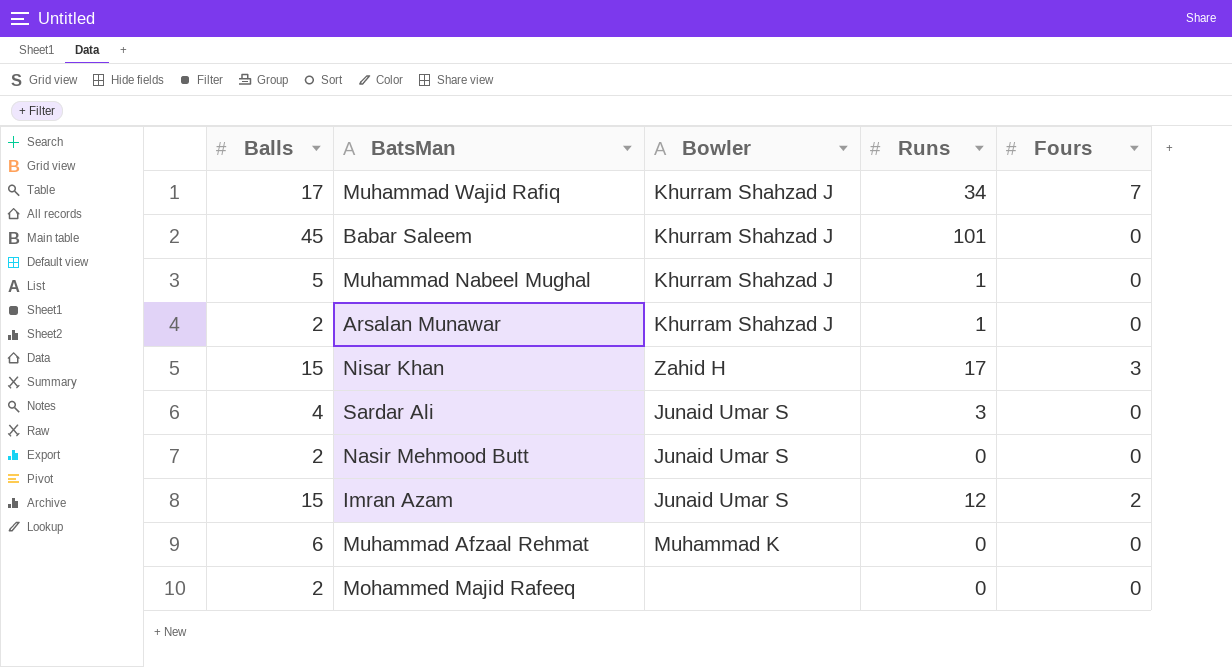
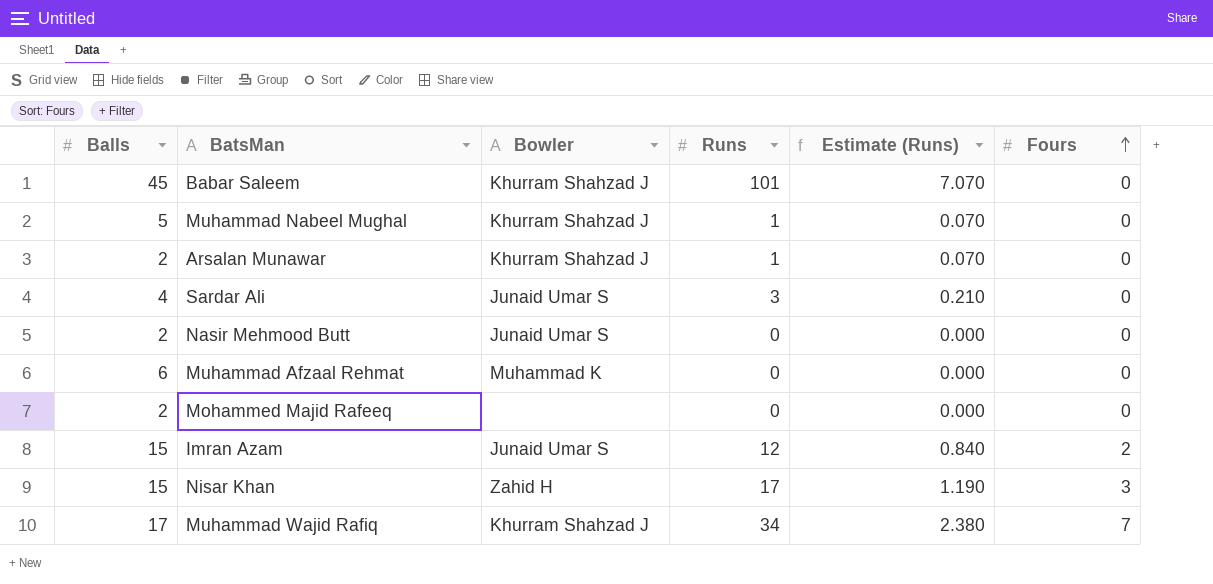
row order: none -> Fours ascending
column Estimate (Runs) | formula: none -> [Runs] * 0.07

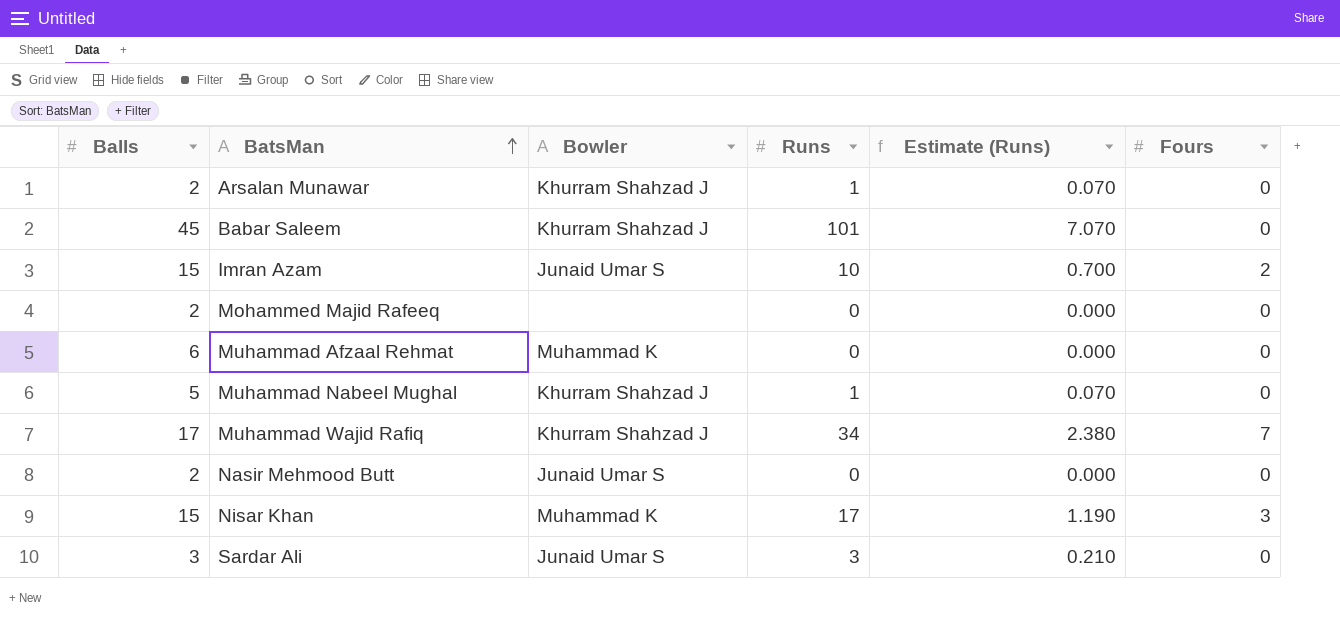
row order: Fours ascending -> BatsMan ascending
Imran Azam | Runs: 12 -> 10
Imran Azam | Estimate (Runs): 0.840 -> 0.700
Nisar Khan | Bowler: Zahid H -> Muhammad K
Sardar Ali | Balls: 4 -> 3

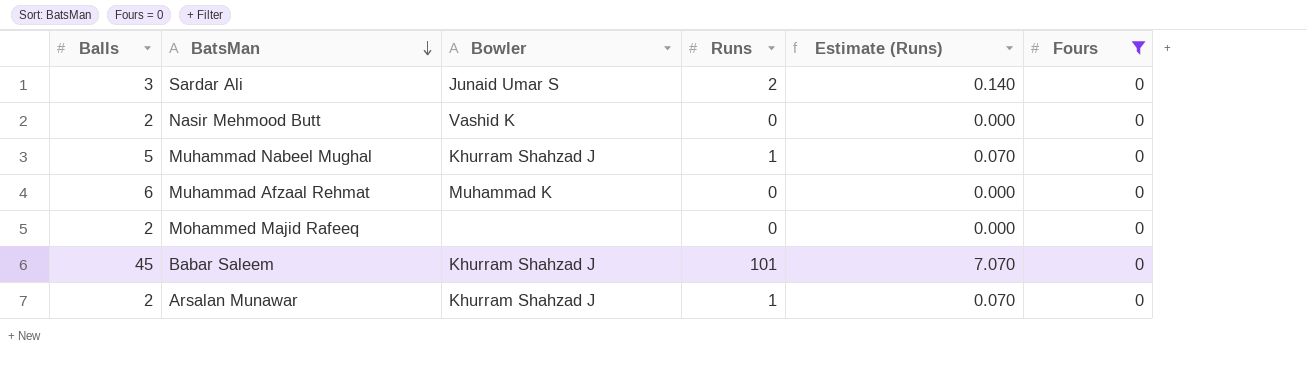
filter: none -> Fours = 0
row order: BatsMan ascending -> BatsMan descending
Sardar Ali | Runs: 3 -> 2
Sardar Ali | Estimate (Runs): 0.210 -> 0.140
Nasir Mehmood Butt | Bowler: Junaid Umar S -> Vashid K

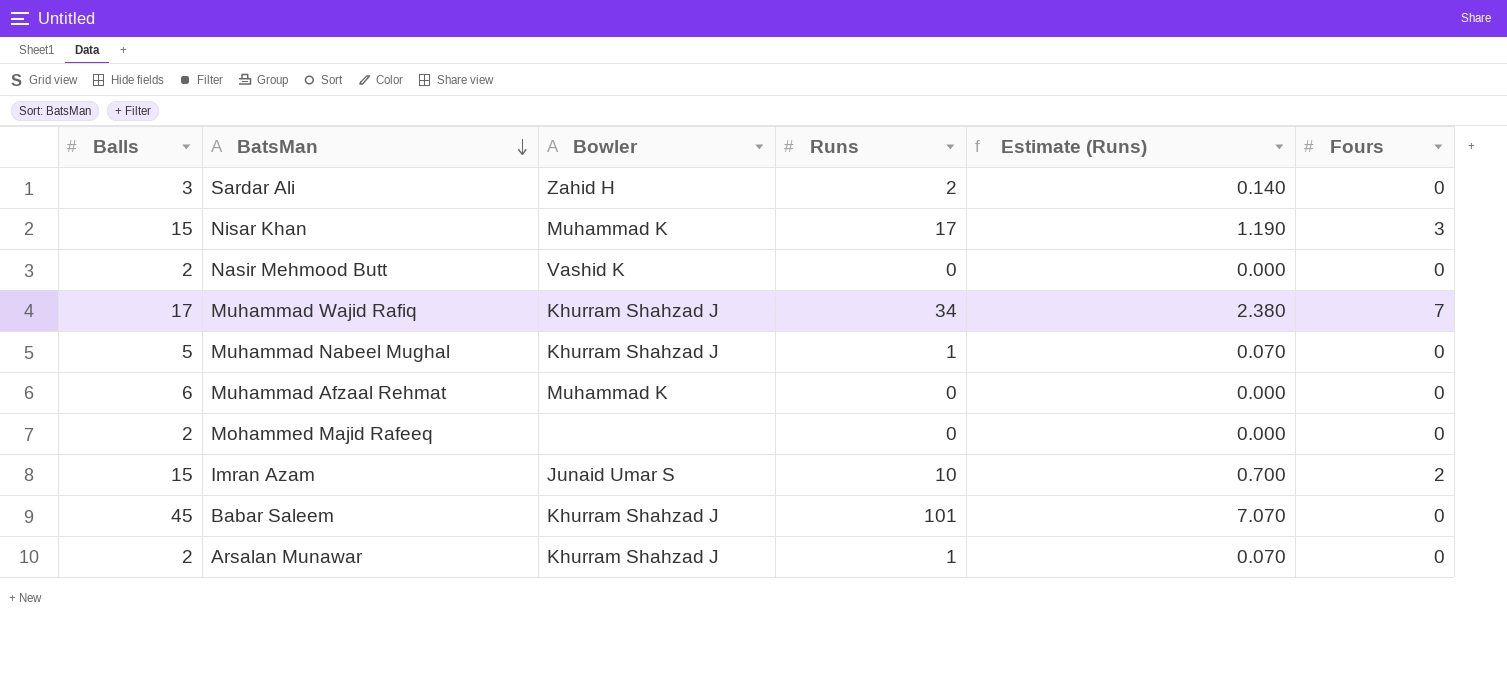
filter: Fours = 0 -> none
Sardar Ali | Bowler: Junaid Umar S -> Zahid H

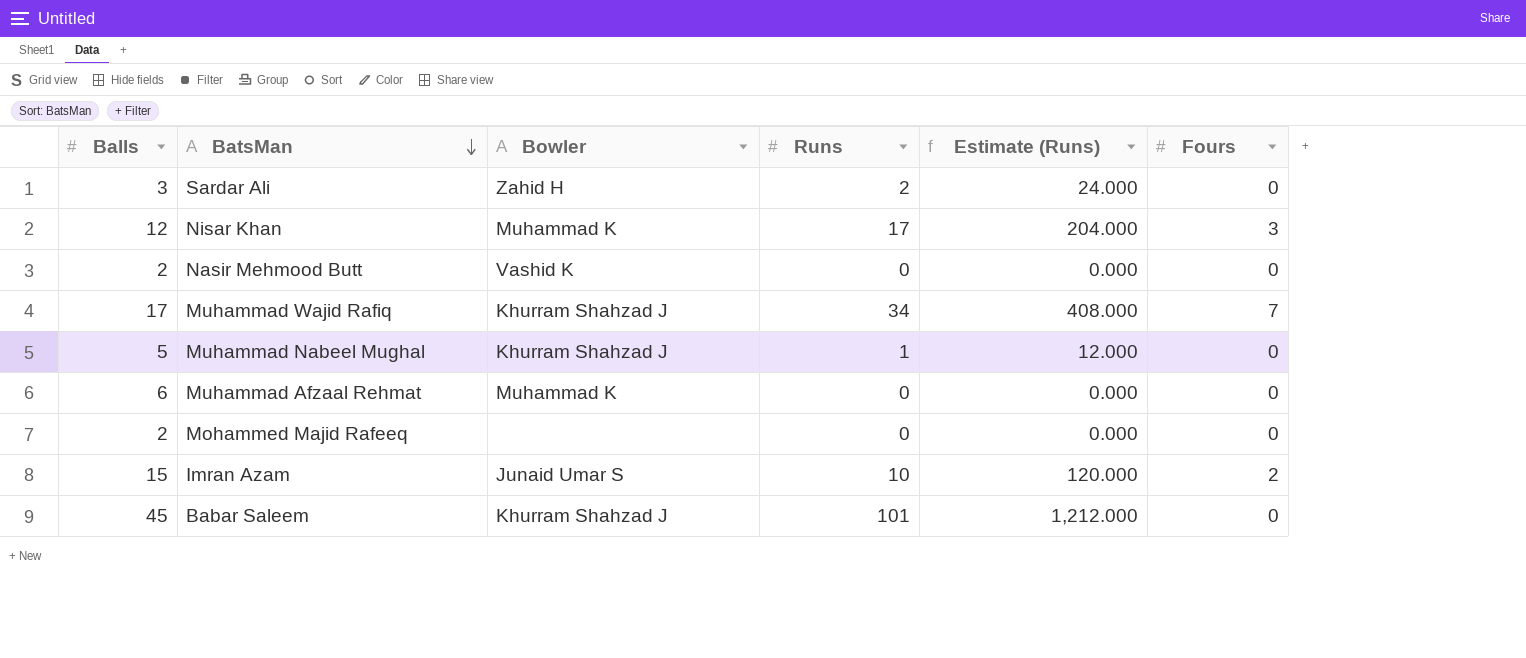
column Estimate (Runs) | formula: [Runs] * 0.07 -> [Runs] * 12
row Arsalan Munawar: 2 | Khurram Shahzad J | 1 | 0.070 | 0 -> none
Nisar Khan | Balls: 15 -> 12

